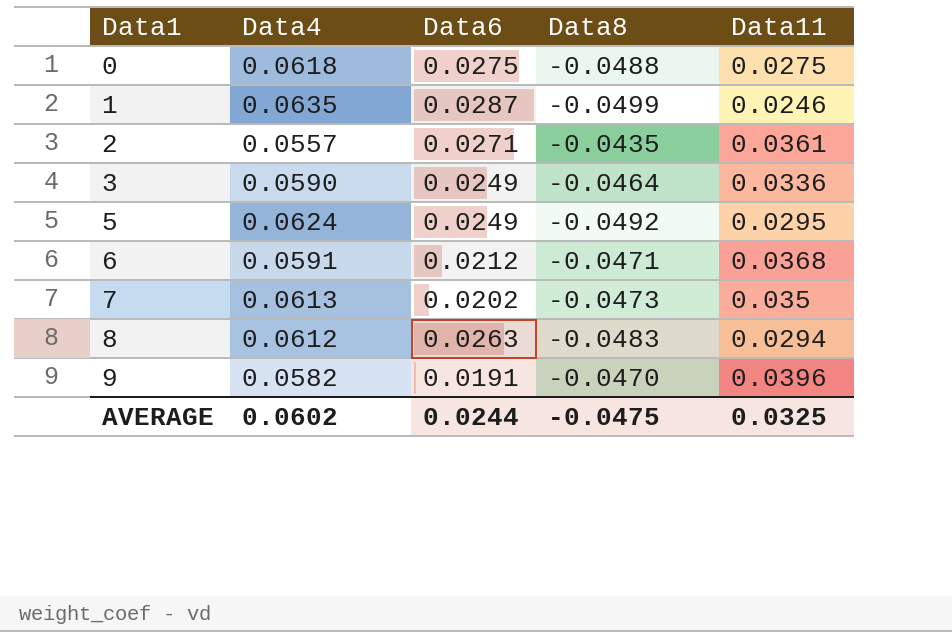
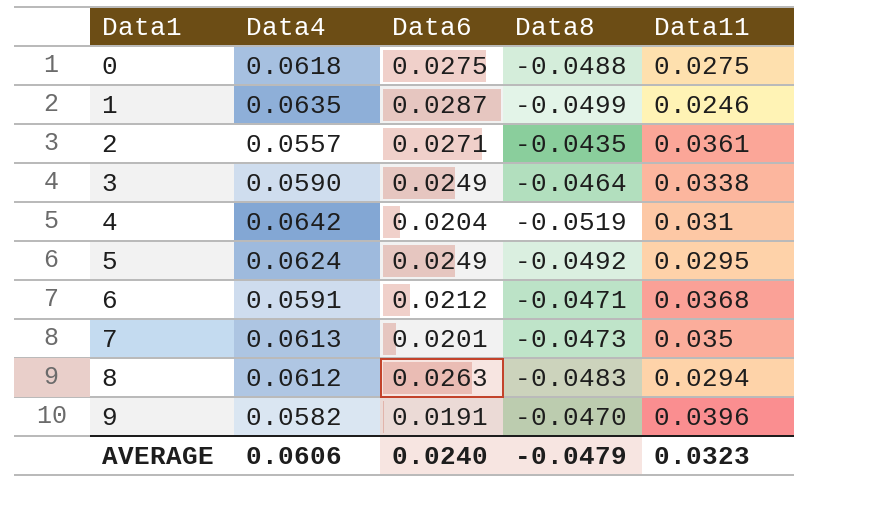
3 | Data11: 0.0336 -> 0.0338
row 4: none -> 0.0642 | 0.0204 | -0.0519 | 0.031
7 | Data6: 0.0202 -> 0.0201
AVERAGE | Data4: 0.0602 -> 0.0606
AVERAGE | Data6: 0.0244 -> 0.0240
AVERAGE | Data8: -0.0475 -> -0.0479
AVERAGE | Data11: 0.0325 -> 0.0323

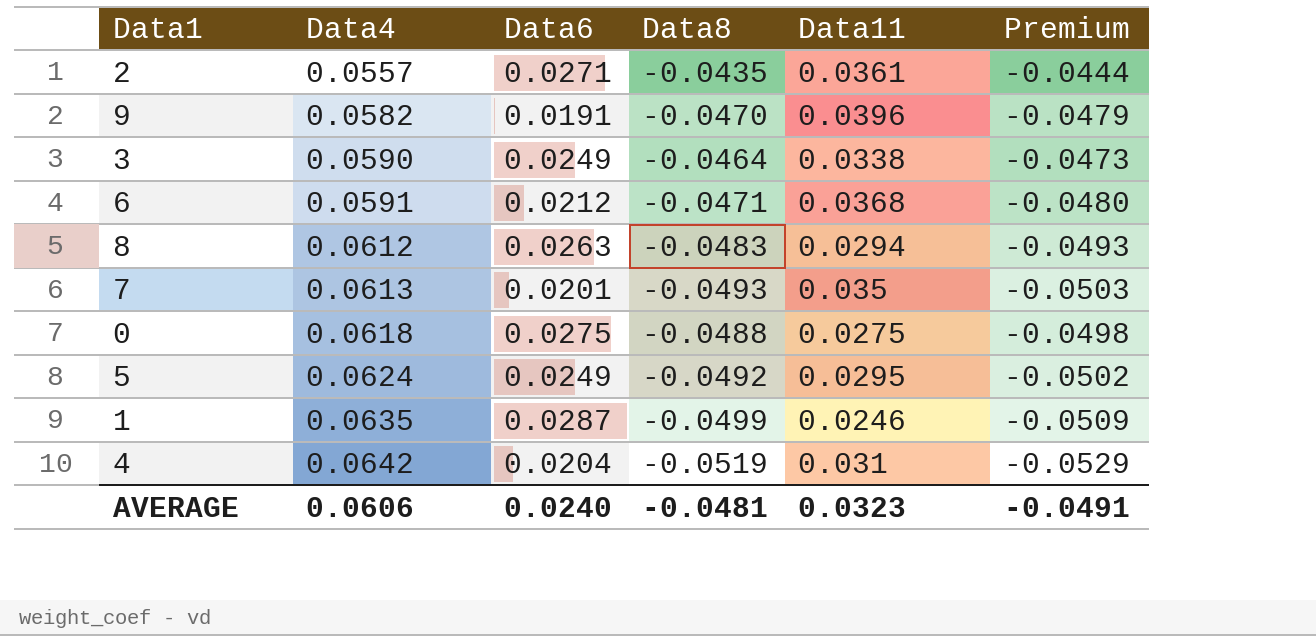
row order: Data1 ascending -> Data4 ascending
column Premium | formula: none -> [Data8] * 1.02
7 | Data8: -0.0473 -> -0.0493
AVERAGE | Data8: -0.0479 -> -0.0481

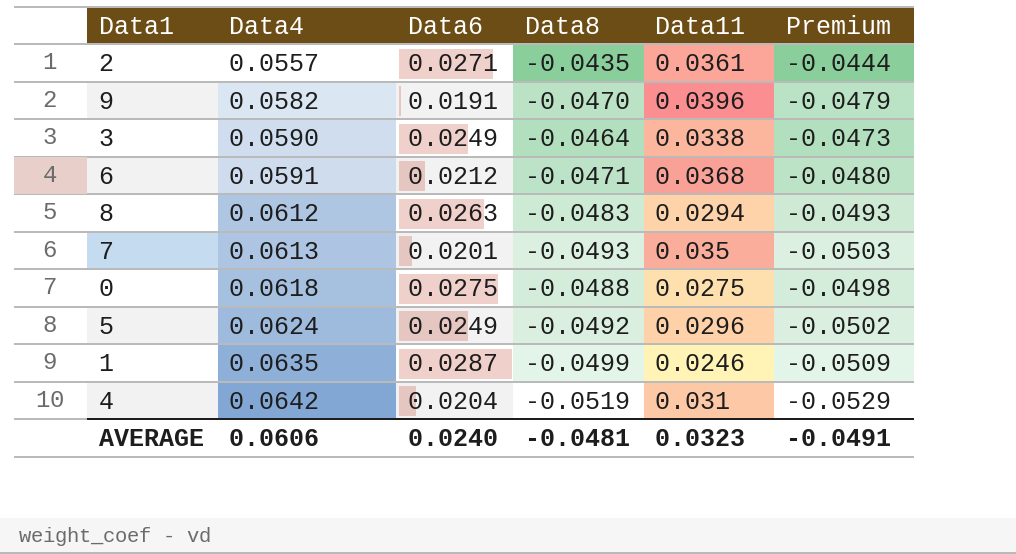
5 | Data11: 0.0295 -> 0.0296

